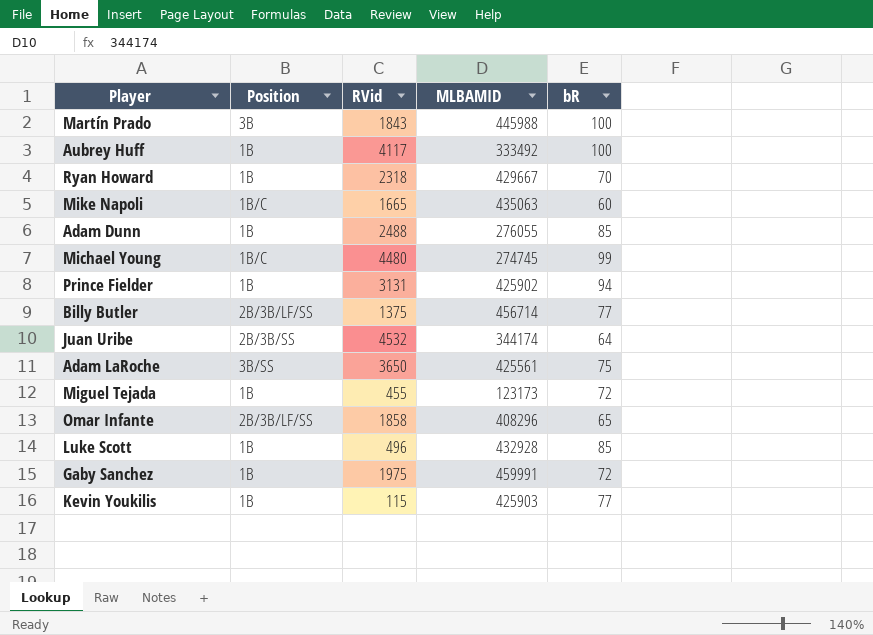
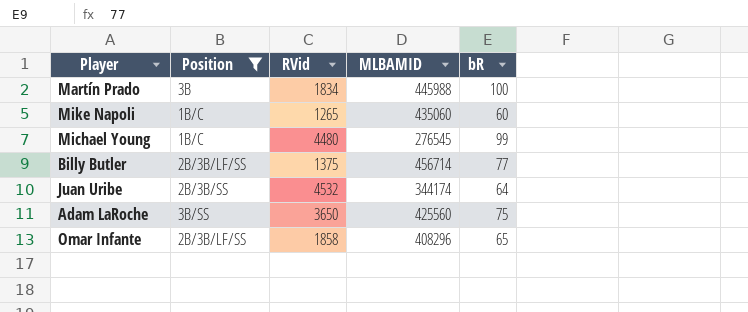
filter: none -> Position != 1B
Martín Prado | RVid: 1843 -> 1834
Mike Napoli | RVid: 1665 -> 1265
Mike Napoli | MLBAMID: 435063 -> 435060
Michael Young | MLBAMID: 274745 -> 276545
Adam LaRoche | MLBAMID: 425561 -> 425560

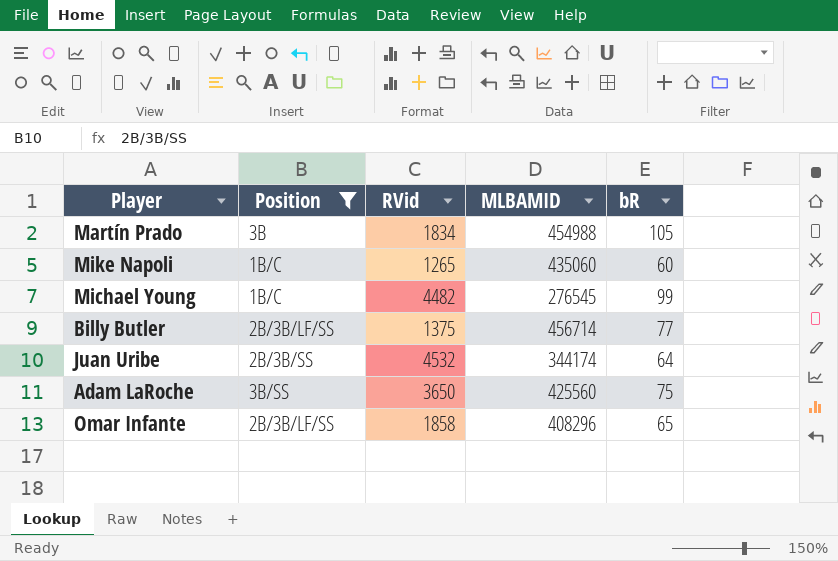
Martín Prado | MLBAMID: 445988 -> 454988
Martín Prado | bR: 100 -> 105
Michael Young | RVid: 4480 -> 4482

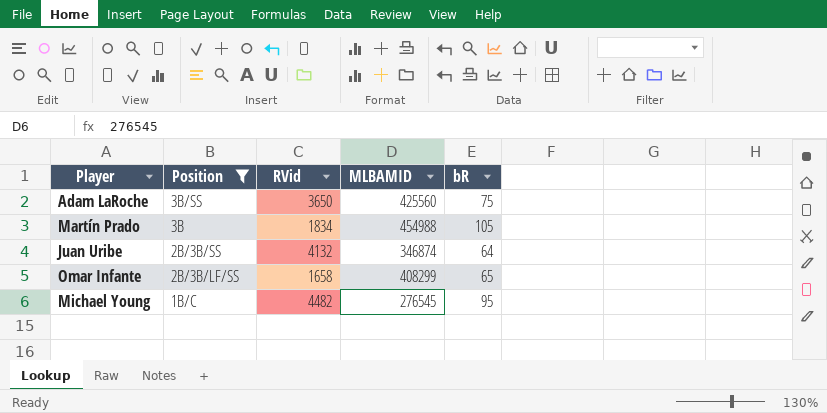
row order: none -> Position descending
row Mike Napoli: 1B/C | 1265 | 435060 | 60 -> none
row Billy Butler: 2B/3B/LF/SS | 1375 | 456714 | 77 -> none
Juan Uribe | RVid: 4532 -> 4132
Juan Uribe | MLBAMID: 344174 -> 346874
Omar Infante | RVid: 1858 -> 1658
Omar Infante | MLBAMID: 408296 -> 408299
Michael Young | bR: 99 -> 95

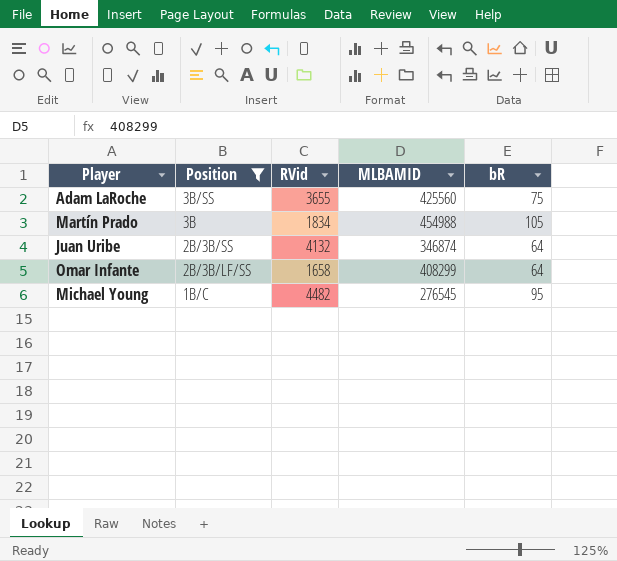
Adam LaRoche | RVid: 3650 -> 3655
Omar Infante | bR: 65 -> 64

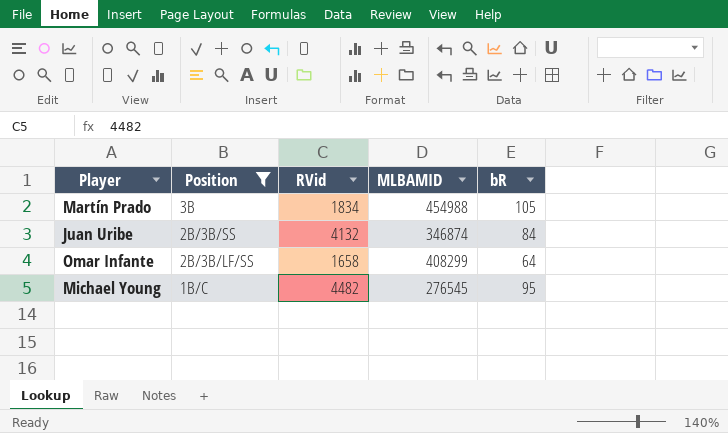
row Adam LaRoche: 3B/SS | 3655 | 425560 | 75 -> none
Juan Uribe | bR: 64 -> 84

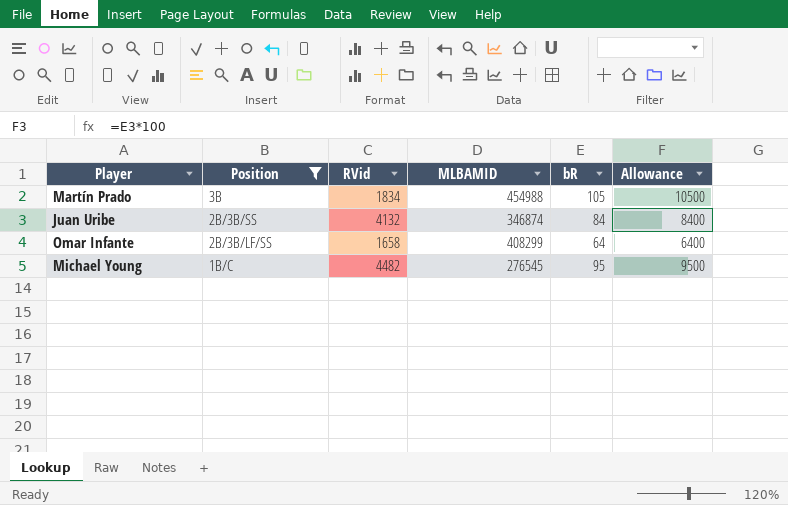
column Allowance | formula: none -> [bR] * 100

